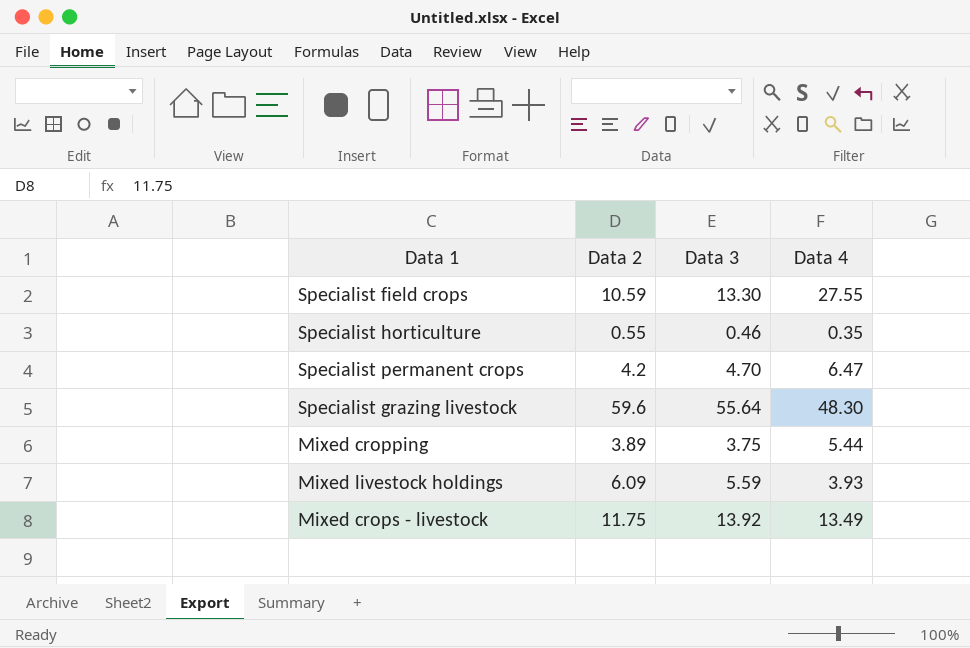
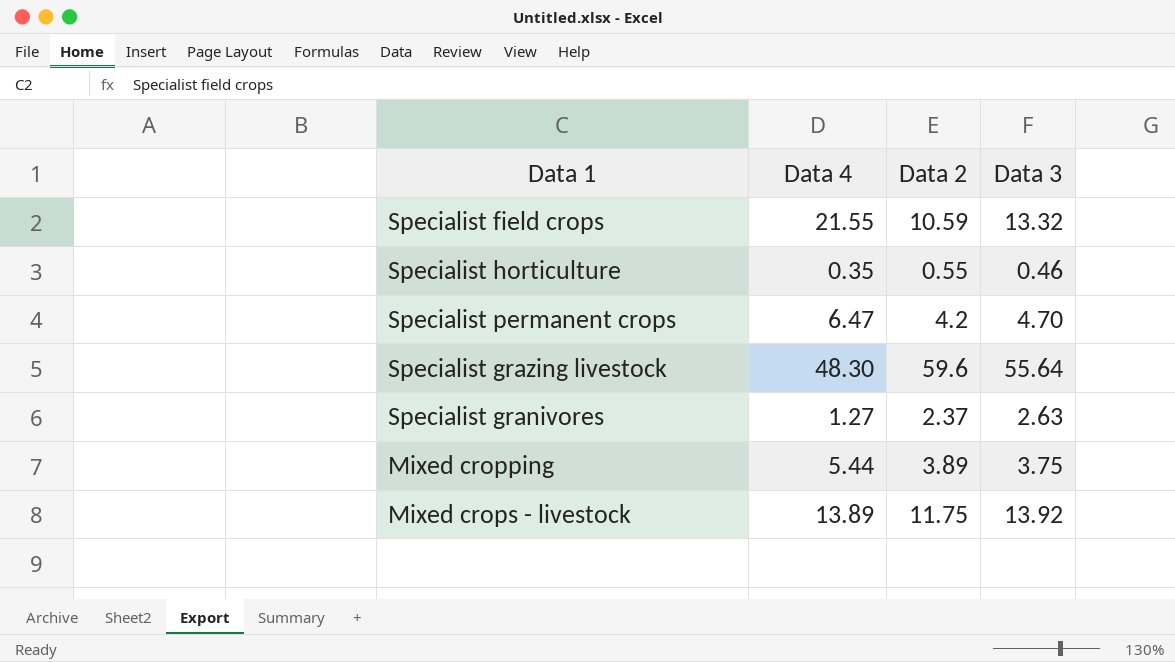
column Data 4 | position: 4 -> 2
row Mixed livestock holdings: 6.09 | 5.59 | 3.93 -> none
Specialist field crops | Data 4: 27.55 -> 21.55
Specialist field crops | Data 3: 13.30 -> 13.32
row Specialist granivores: none -> 1.27 | 2.37 | 2.63
Mixed crops - livestock | Data 4: 13.49 -> 13.89

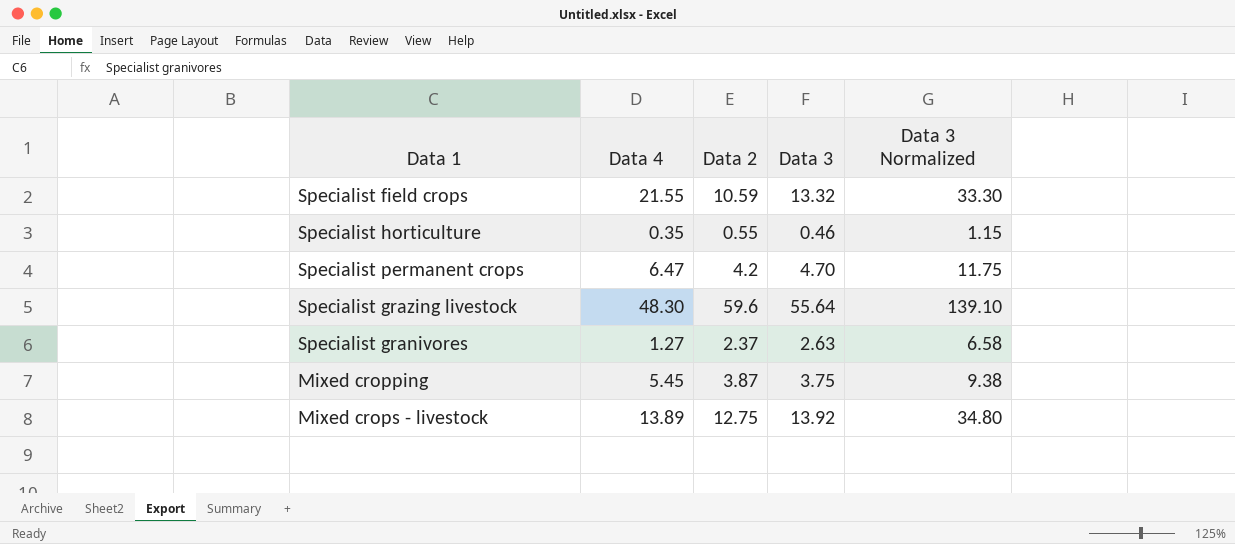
column Data 3 Normalized | formula: none -> [Data 3] * 2.5
Mixed cropping | Data 4: 5.44 -> 5.45
Mixed cropping | Data 2: 3.89 -> 3.87
Mixed crops - livestock | Data 2: 11.75 -> 12.75

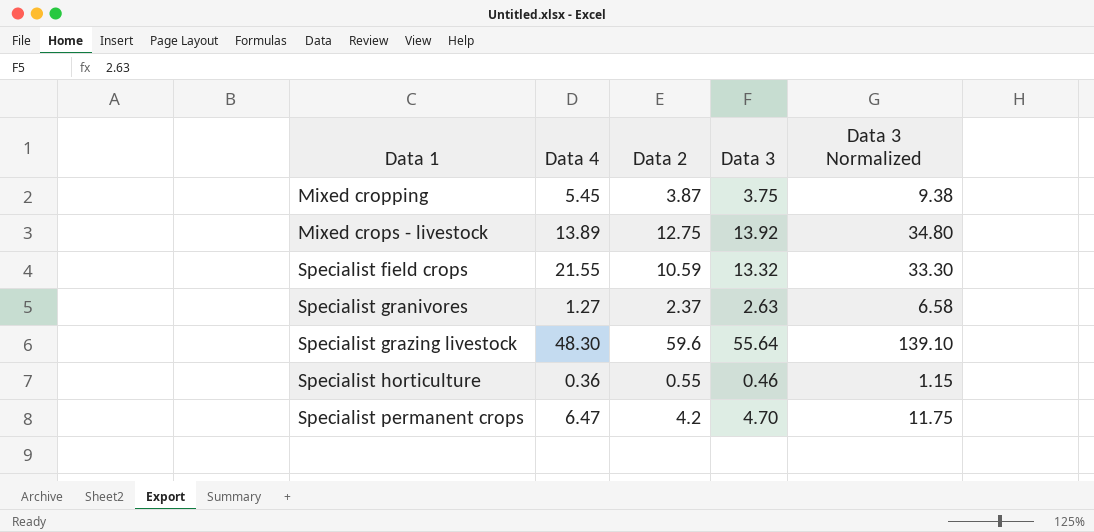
row order: none -> Data 1 ascending
Specialist horticulture | Data 4: 0.35 -> 0.36

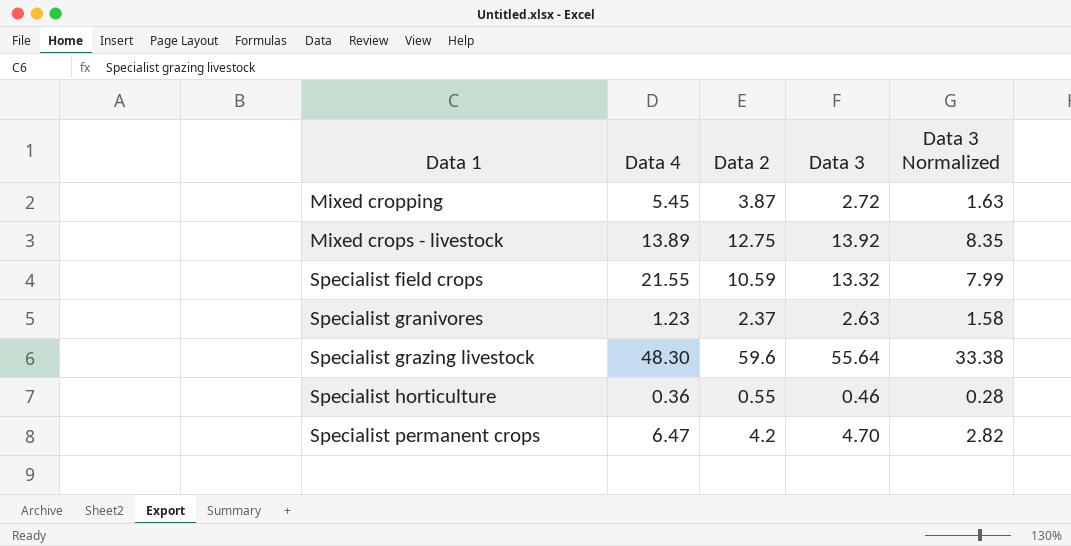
column Data 3 Normalized | formula: [Data 3] * 2.5 -> [Data 3] * 0.6
Mixed cropping | Data 3: 3.75 -> 2.72
Specialist granivores | Data 4: 1.27 -> 1.23

